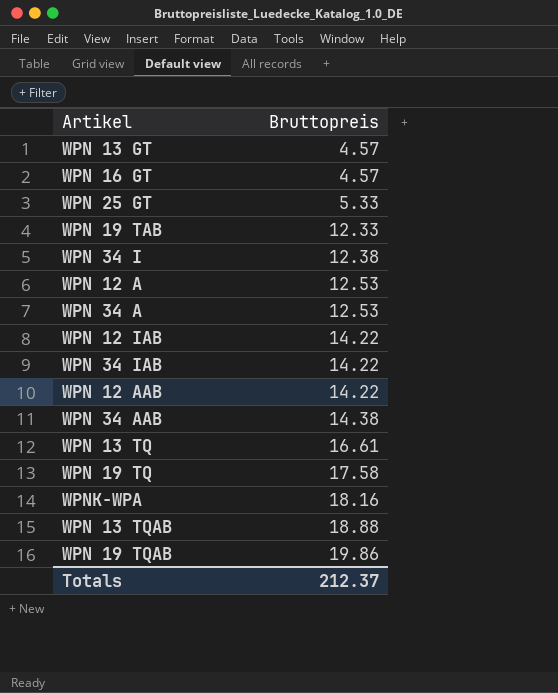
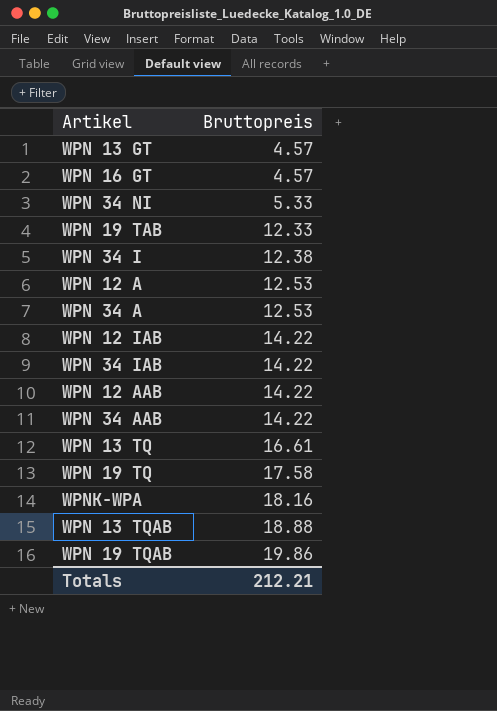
row WPN 25 GT: 5.33 -> none
row WPN 34 NI: none -> 5.33
WPN 34 AAB | Bruttopreis: 14.38 -> 14.22
Totals | Bruttopreis: 212.37 -> 212.21

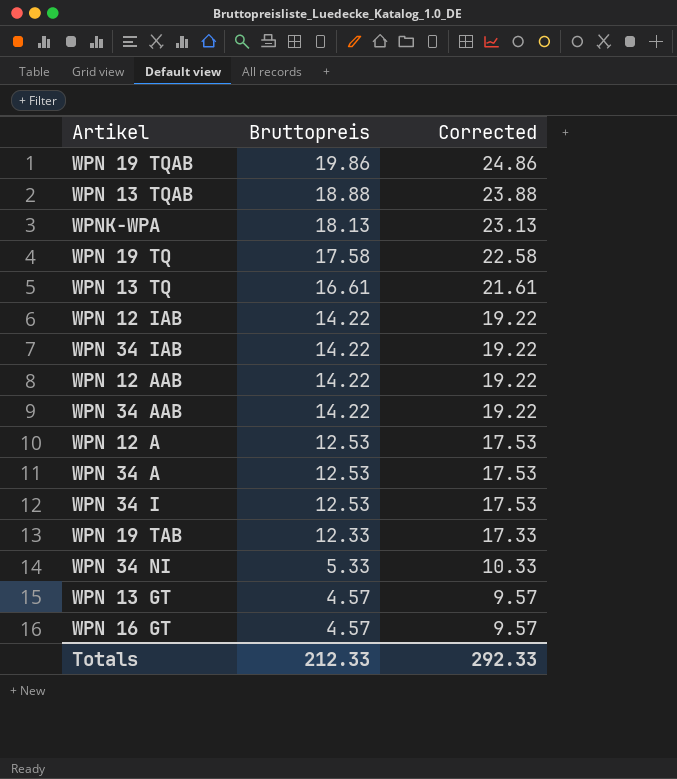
row order: Bruttopreis ascending -> Bruttopreis descending
column Corrected | formula: none -> [Bruttopreis] + 5
WPNK-WPA | Bruttopreis: 18.16 -> 18.13
WPN 34 I | Bruttopreis: 12.38 -> 12.53
Totals | Bruttopreis: 212.21 -> 212.33

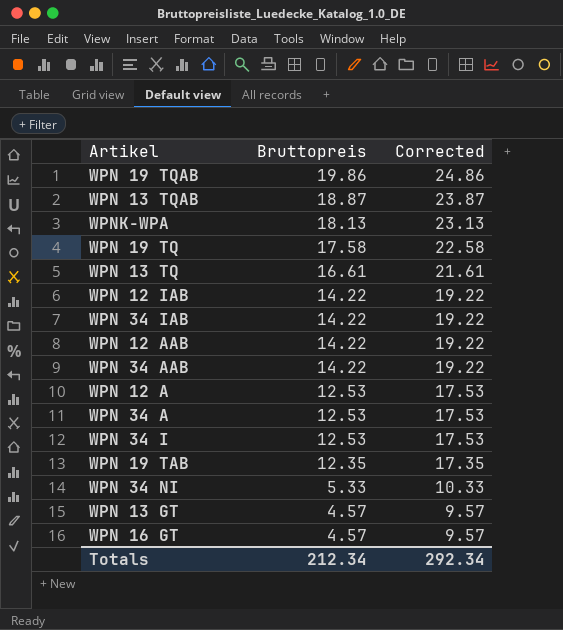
WPN 13 TQAB | Bruttopreis: 18.88 -> 18.87
WPN 13 TQAB | Corrected: 23.88 -> 23.87
WPN 19 TAB | Bruttopreis: 12.33 -> 12.35
WPN 19 TAB | Corrected: 17.33 -> 17.35
Totals | Bruttopreis: 212.33 -> 212.34
Totals | Corrected: 292.33 -> 292.34

